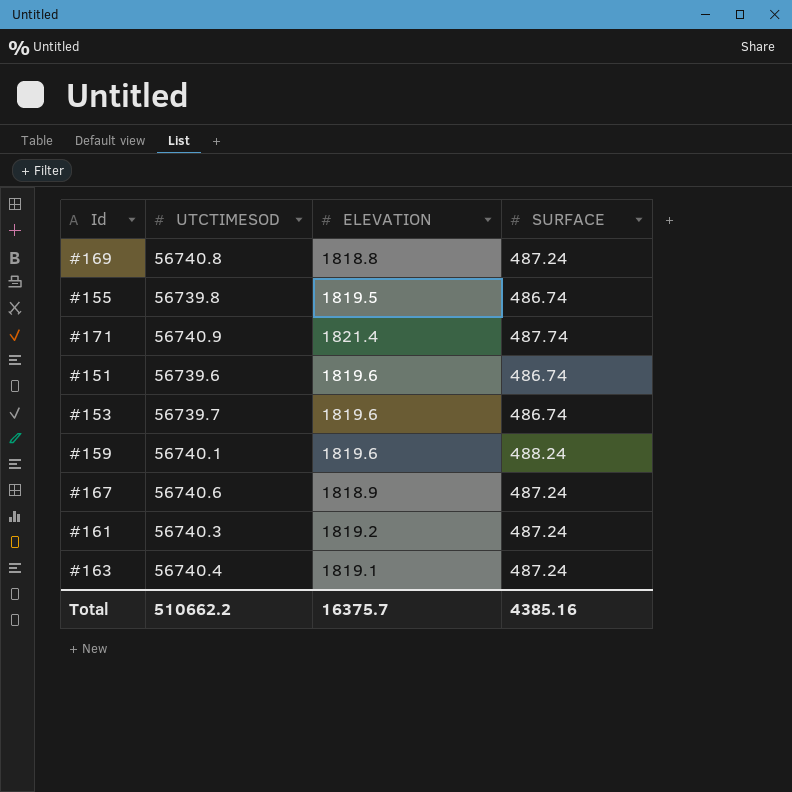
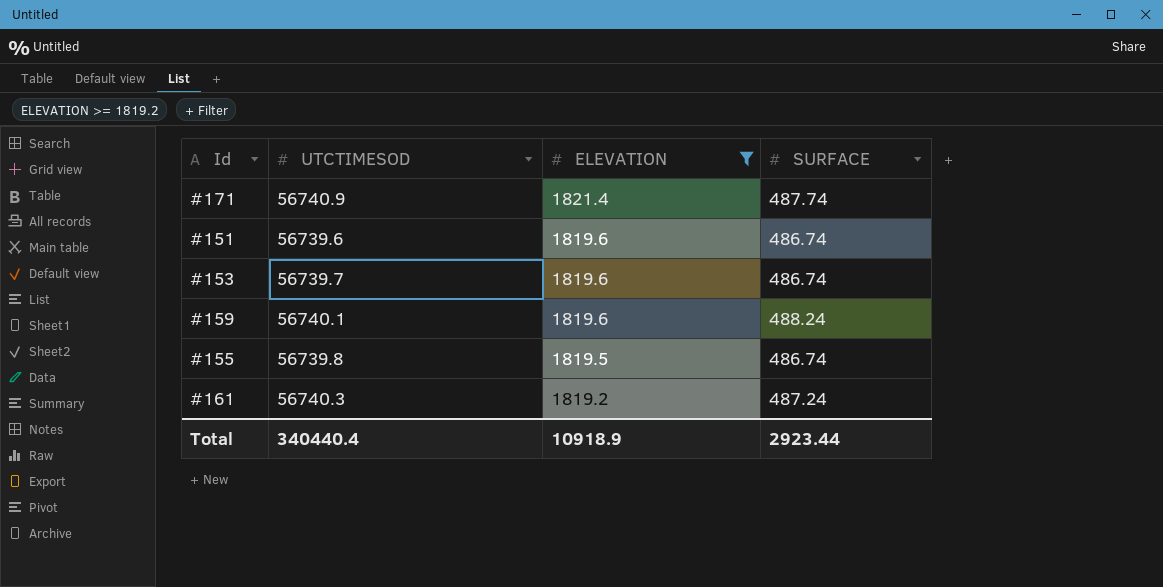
filter: none -> ELEVATION >= 1819.2
row order: none -> ELEVATION descending
Total | UTCTIMESOD: 510662.2 -> 340440.4
Total | ELEVATION: 16375.7 -> 10918.9
Total | SURFACE: 4385.16 -> 2923.44

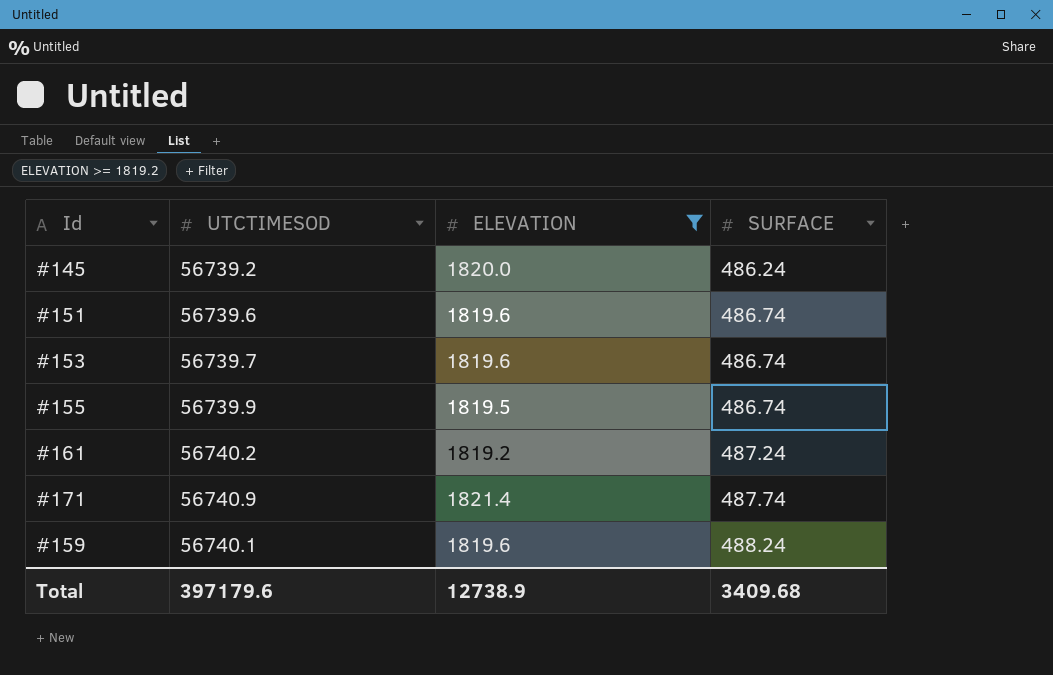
row order: ELEVATION descending -> SURFACE ascending
row #145: none -> 56739.2 | 1820.0 | 486.24
#155 | UTCTIMESOD: 56739.8 -> 56739.9
#161 | UTCTIMESOD: 56740.3 -> 56740.2
Total | UTCTIMESOD: 340440.4 -> 397179.6
Total | ELEVATION: 10918.9 -> 12738.9
Total | SURFACE: 2923.44 -> 3409.68

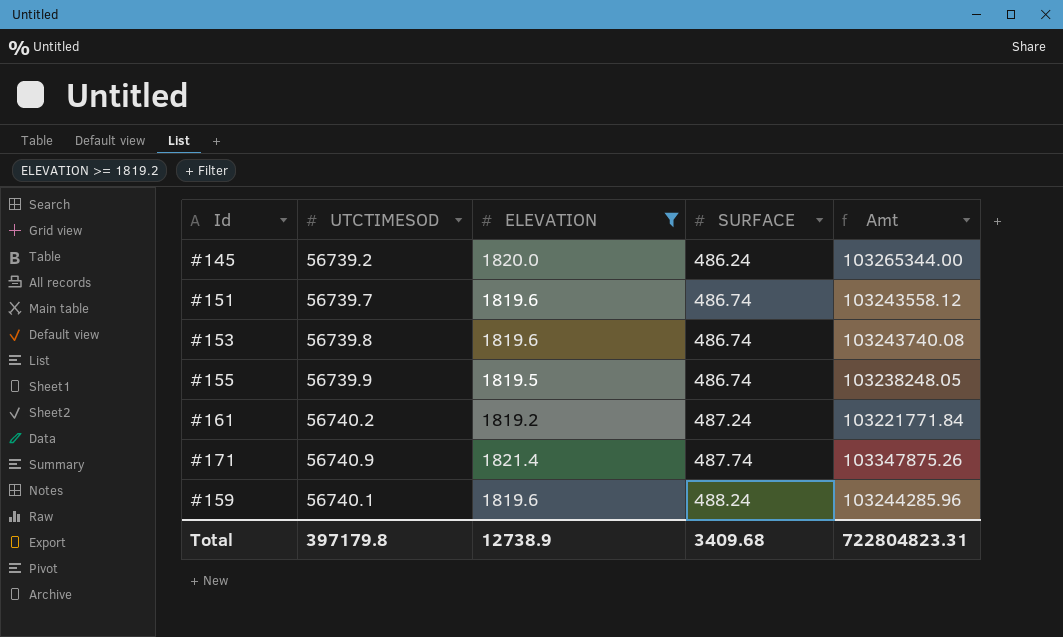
column Amt | formula: none -> [UTCTIMESOD] * [ELEVATION]
#151 | UTCTIMESOD: 56739.6 -> 56739.7
#153 | UTCTIMESOD: 56739.7 -> 56739.8
Total | UTCTIMESOD: 397179.6 -> 397179.8

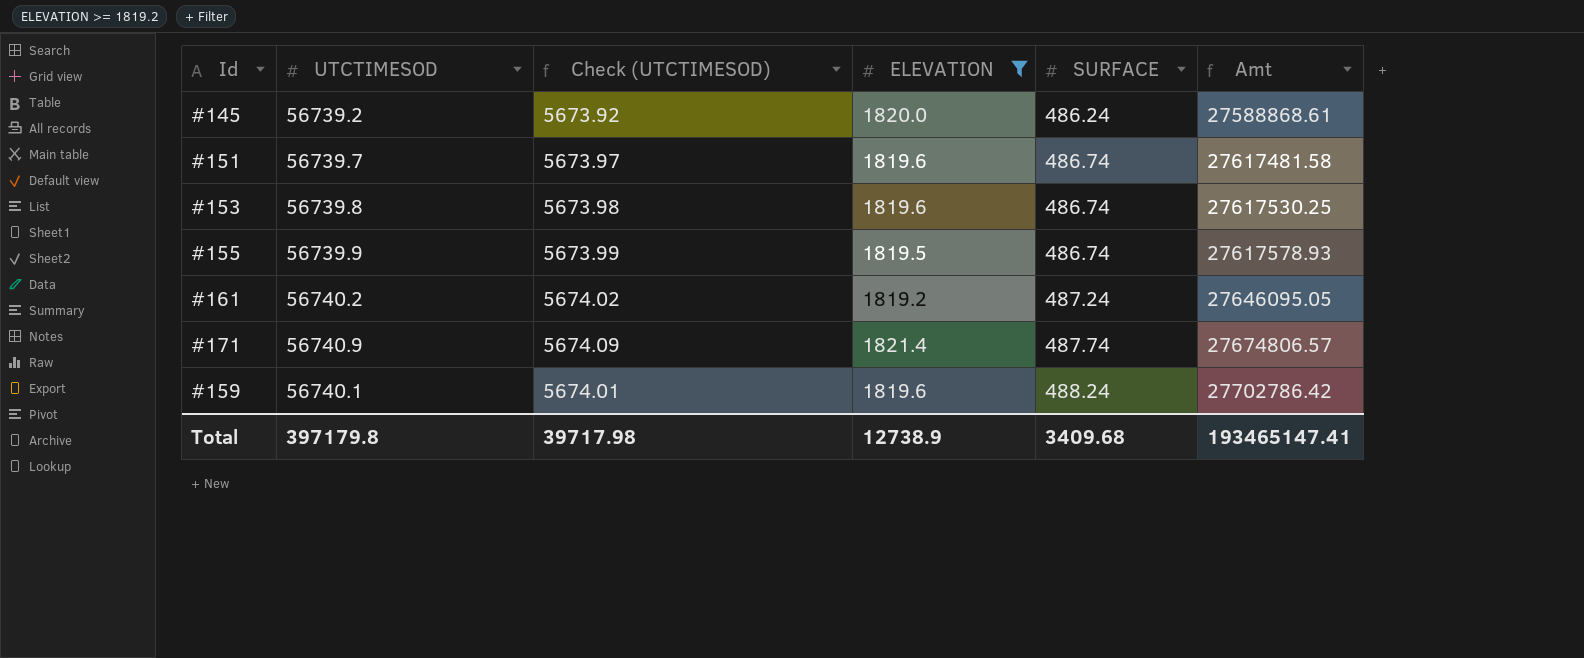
column Check (UTCTIMESOD) | formula: none -> [UTCTIMESOD] * 0.1
column Amt | formula: [UTCTIMESOD] * [ELEVATION] -> [UTCTIMESOD] * [SURFACE]
Total | Amt: 722804823.31 -> 193465147.41

